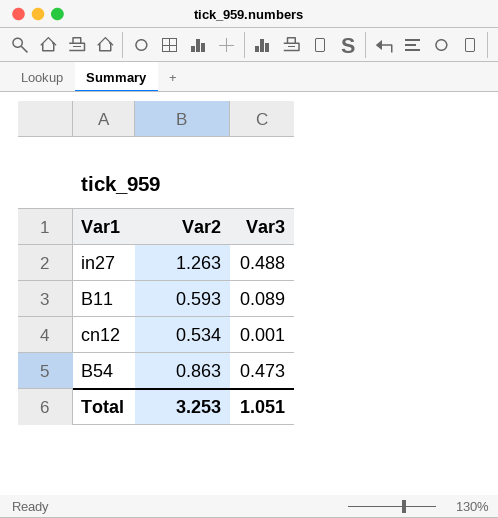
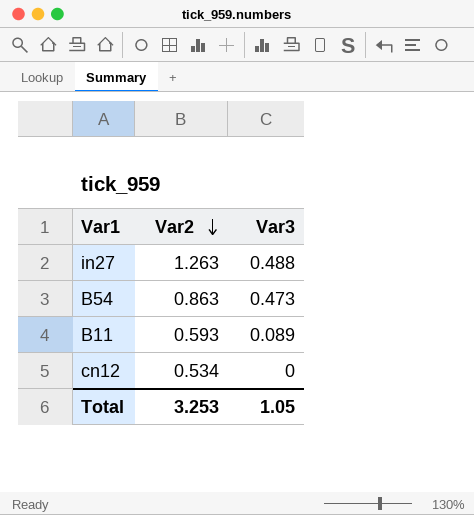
row order: none -> Var2 descending
cn12 | Var3: 0.001 -> 0
Total | Var3: 1.051 -> 1.05

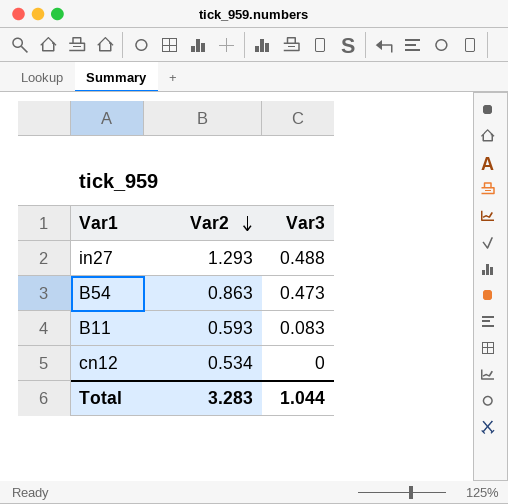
in27 | Var2: 1.263 -> 1.293
B11 | Var3: 0.089 -> 0.083
Total | Var2: 3.253 -> 3.283
Total | Var3: 1.05 -> 1.044

